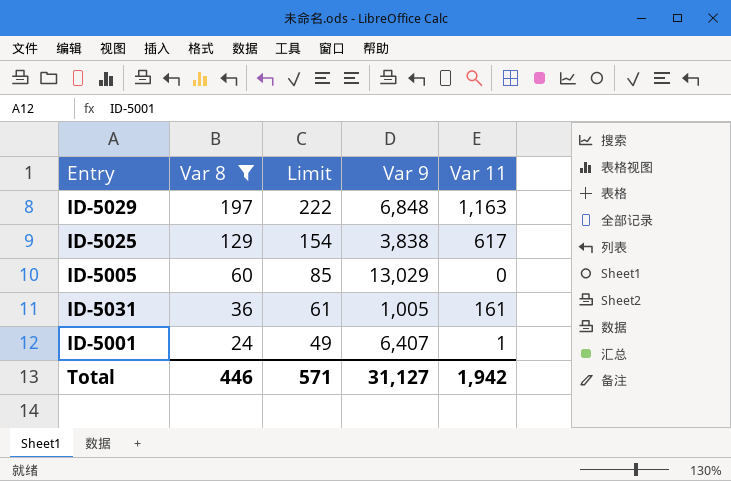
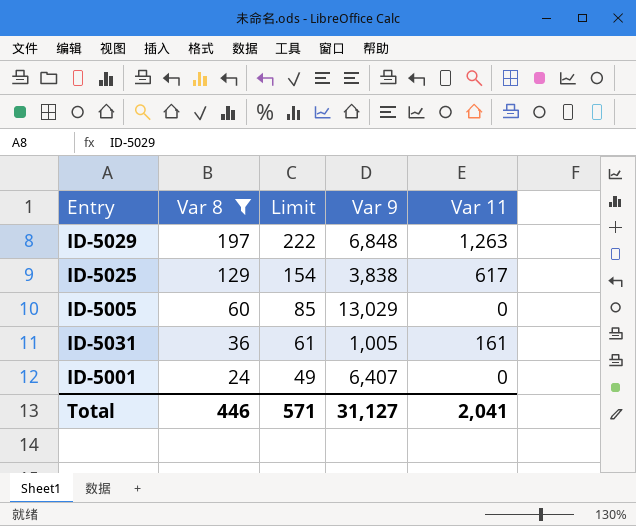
ID-5029 | Var 11: 1,163 -> 1,263
ID-5001 | Var 11: 1 -> 0
Total | Var 11: 1,942 -> 2,041

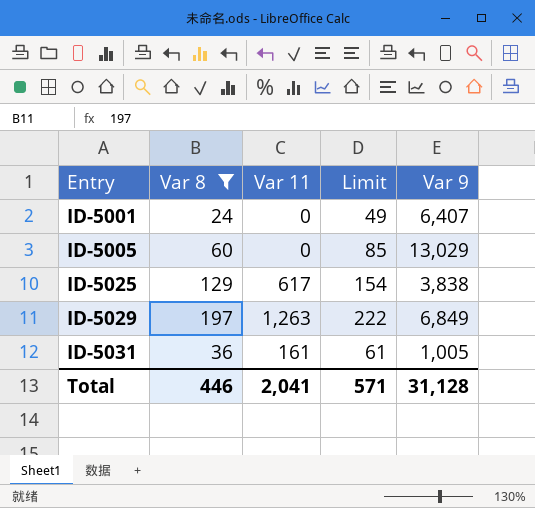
row order: Var 8 descending -> Entry ascending
column Var 11 | position: 5 -> 3
ID-5029 | Var 9: 6,848 -> 6,849
Total | Var 9: 31,127 -> 31,128

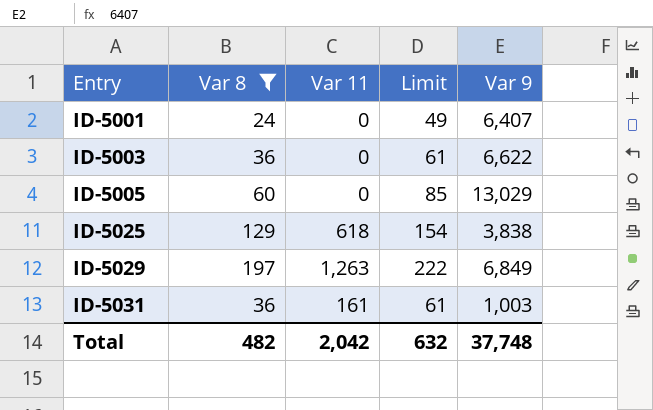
row ID-5003: none -> 36 | 0 | 61 | 6,622
ID-5025 | Var 11: 617 -> 618
ID-5031 | Var 9: 1,005 -> 1,003
Total | Var 8: 446 -> 482
Total | Var 11: 2,041 -> 2,042
Total | Limit: 571 -> 632
Total | Var 9: 31,128 -> 37,748

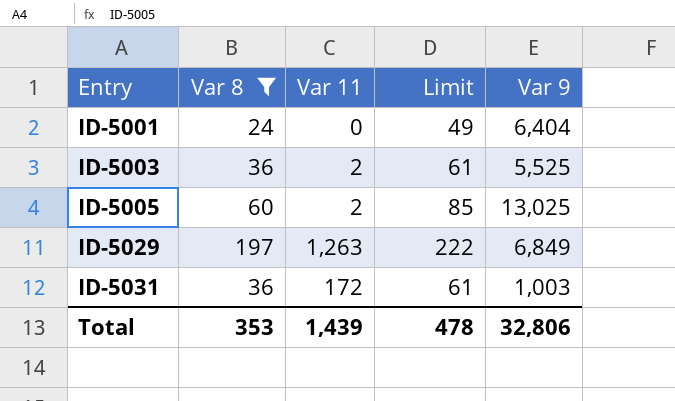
row ID-5025: 129 | 618 | 154 | 3,838 -> none
ID-5001 | Var 9: 6,407 -> 6,404
ID-5003 | Var 11: 0 -> 2
ID-5003 | Var 9: 6,622 -> 5,525
ID-5005 | Var 11: 0 -> 2
ID-5005 | Var 9: 13,029 -> 13,025
ID-5031 | Var 11: 161 -> 172
Total | Var 8: 482 -> 353
Total | Var 11: 2,042 -> 1,439
Total | Limit: 632 -> 478
Total | Var 9: 37,748 -> 32,806

